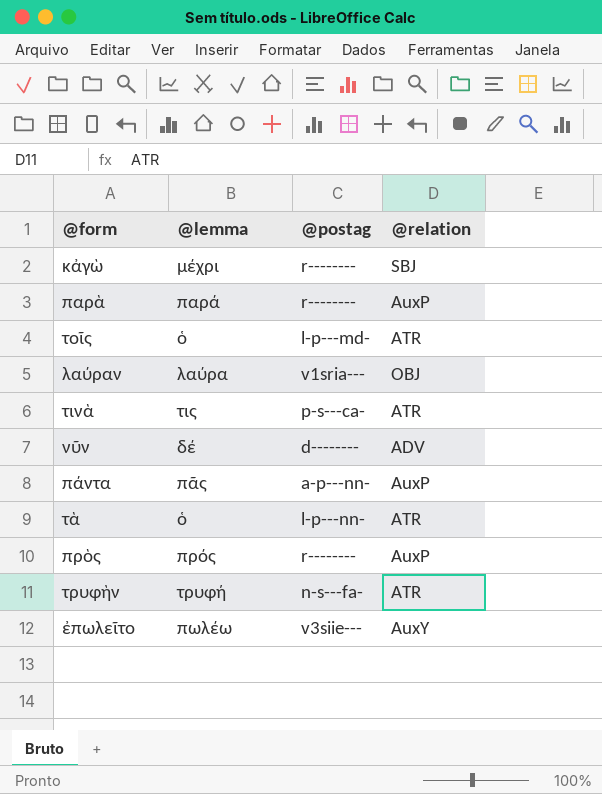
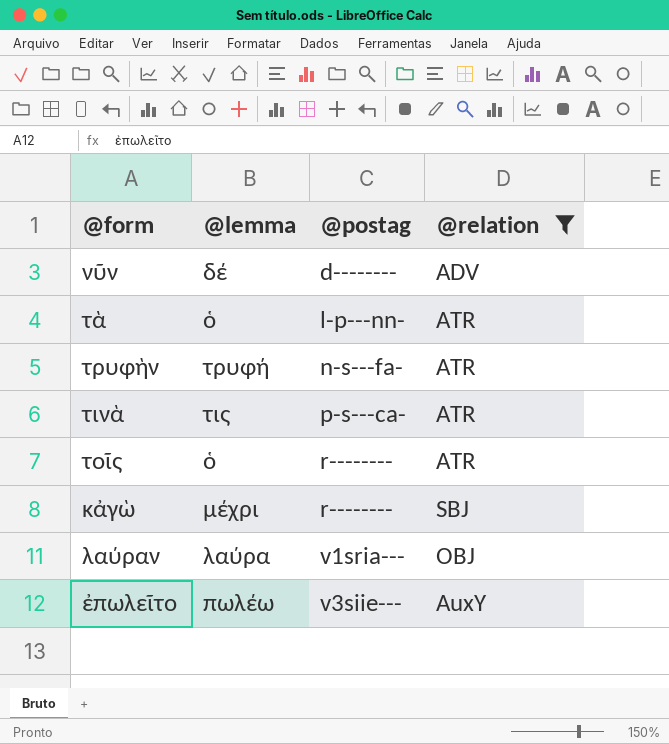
filter: none -> @relation != AuxP
row order: none -> @postag ascending
τοῖς | @postag: l-p---md- -> r--------

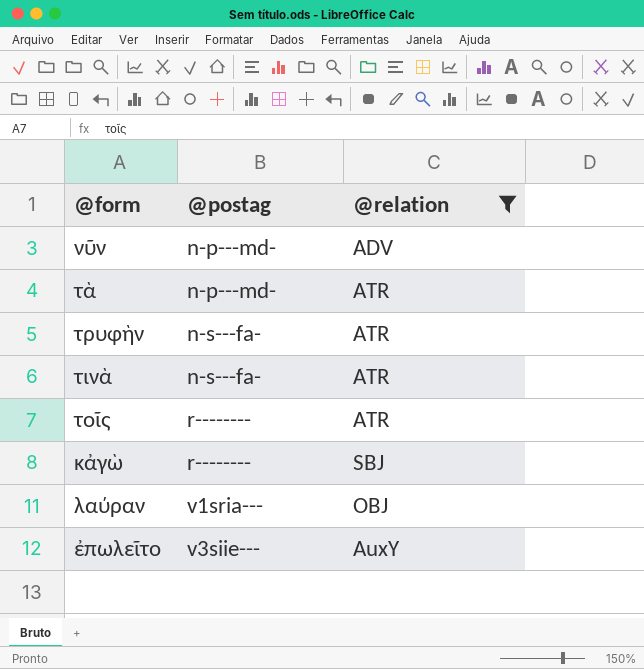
column @lemma | position: 2 -> none
νῦν | @postag: d-------- -> n-p---md-
τὰ | @postag: l-p---nn- -> n-p---md-
τινὰ | @postag: p-s---ca- -> n-s---fa-

